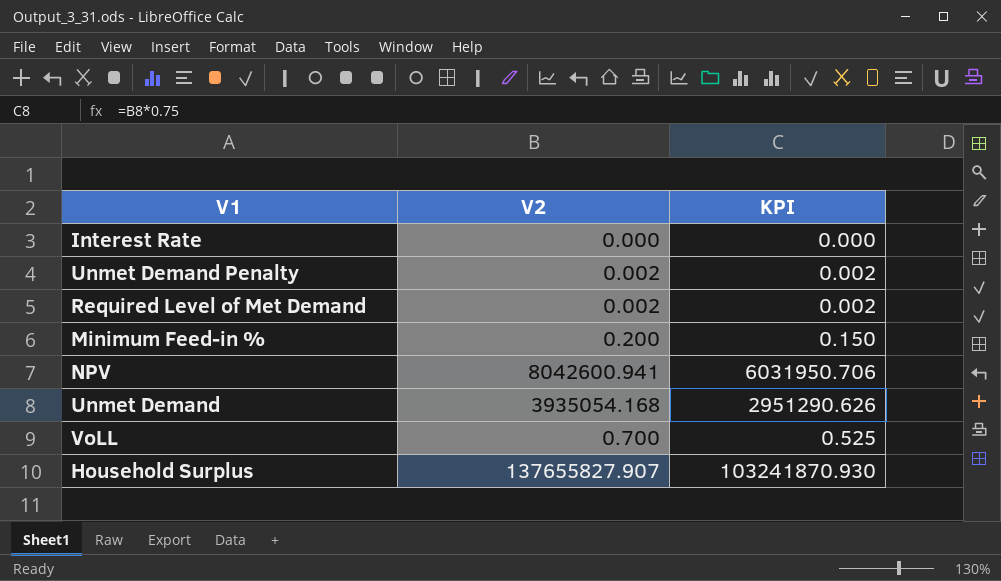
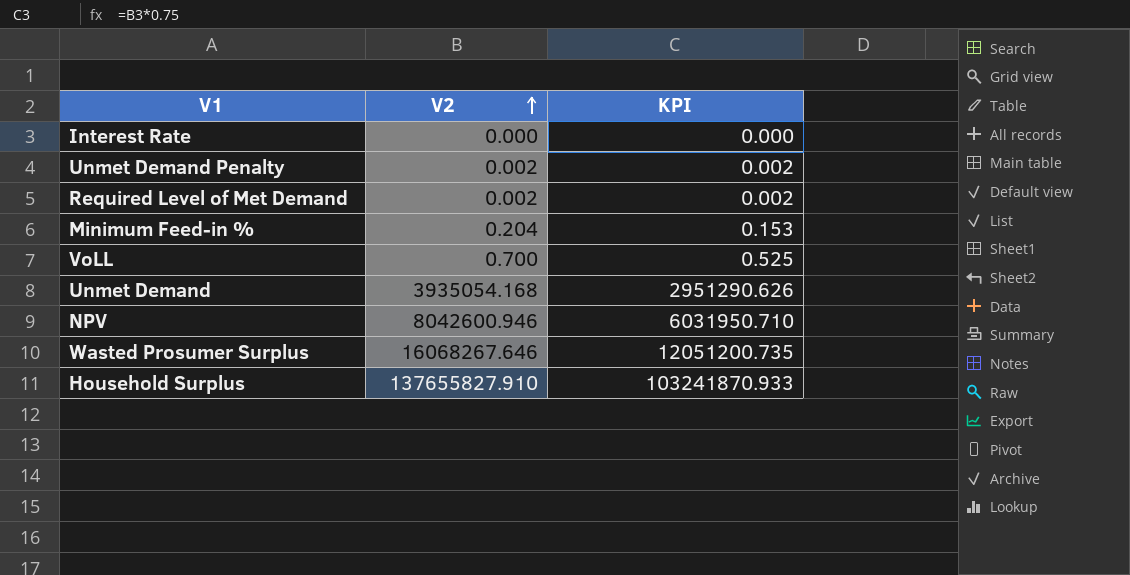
row order: none -> V2 ascending
Minimum Feed-in % | V2: 0.200 -> 0.204
Minimum Feed-in % | KPI: 0.150 -> 0.153
NPV | V2: 8042600.941 -> 8042600.946
NPV | KPI: 6031950.706 -> 6031950.710
row Wasted Prosumer Surplus: none -> 16068267.646 | 12051200.735
Household Surplus | V2: 137655827.907 -> 137655827.910
Household Surplus | KPI: 103241870.930 -> 103241870.933

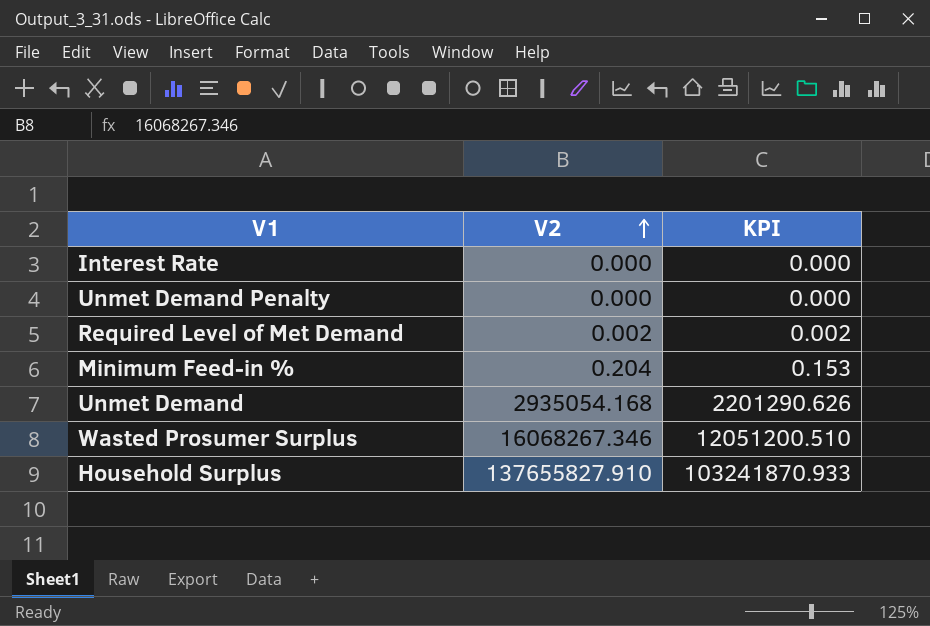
row VoLL: 0.700 | 0.525 -> none
row NPV: 8042600.946 | 6031950.710 -> none
Unmet Demand Penalty | V2: 0.002 -> 0.000
Unmet Demand Penalty | KPI: 0.002 -> 0.000
Unmet Demand | V2: 3935054.168 -> 2935054.168
Unmet Demand | KPI: 2951290.626 -> 2201290.626
Wasted Prosumer Surplus | V2: 16068267.646 -> 16068267.346
Wasted Prosumer Surplus | KPI: 12051200.735 -> 12051200.510

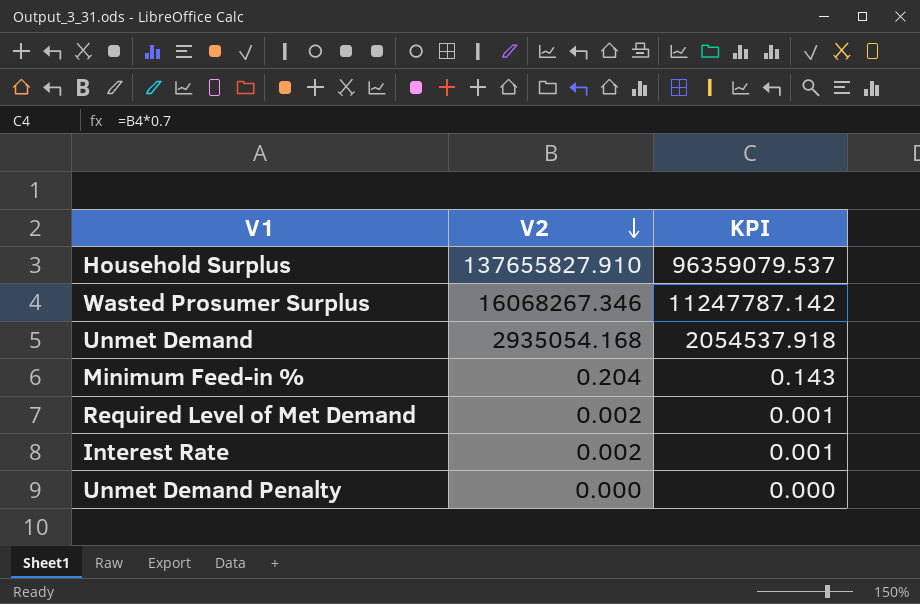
row order: V2 ascending -> V2 descending
column KPI | formula: [V2] * 0.75 -> [V2] * 0.7
Interest Rate | V2: 0.000 -> 0.002

